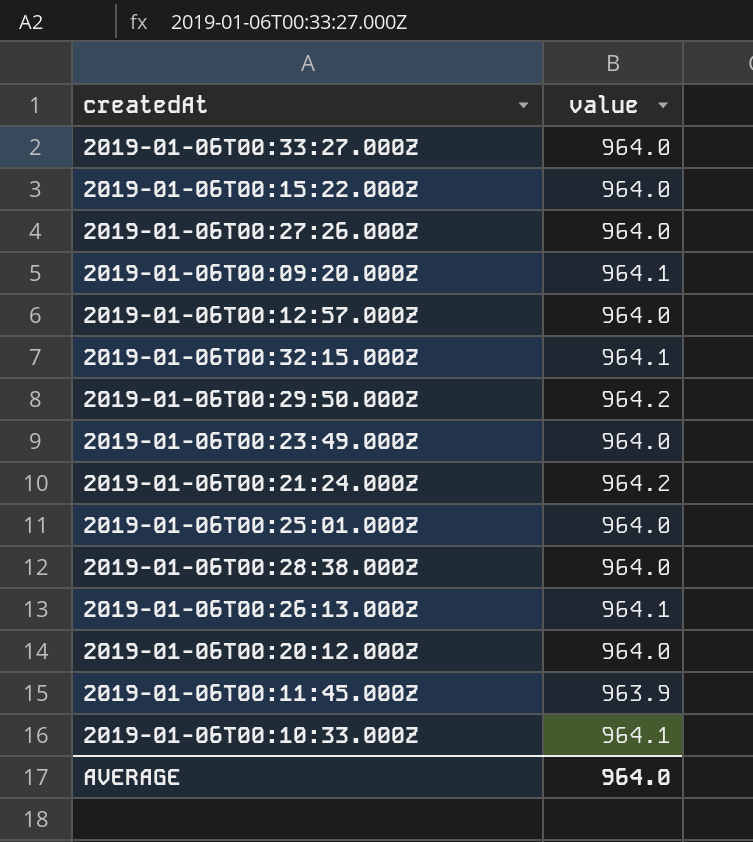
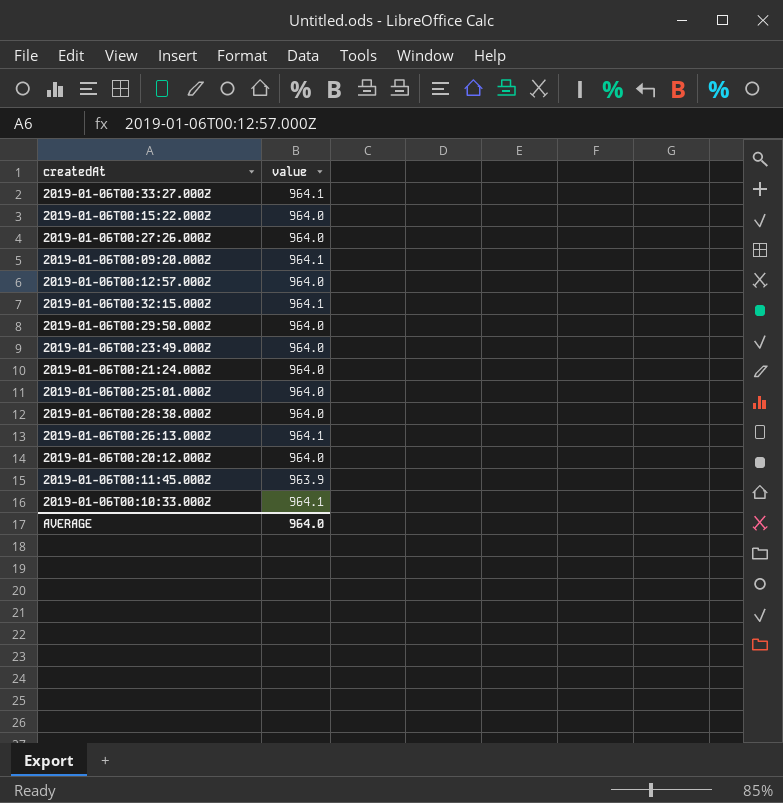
2019-01-06T00:33:27.000Z | value: 964.0 -> 964.1
2019-01-06T00:29:50.000Z | value: 964.2 -> 964.0
2019-01-06T00:21:24.000Z | value: 964.2 -> 964.0

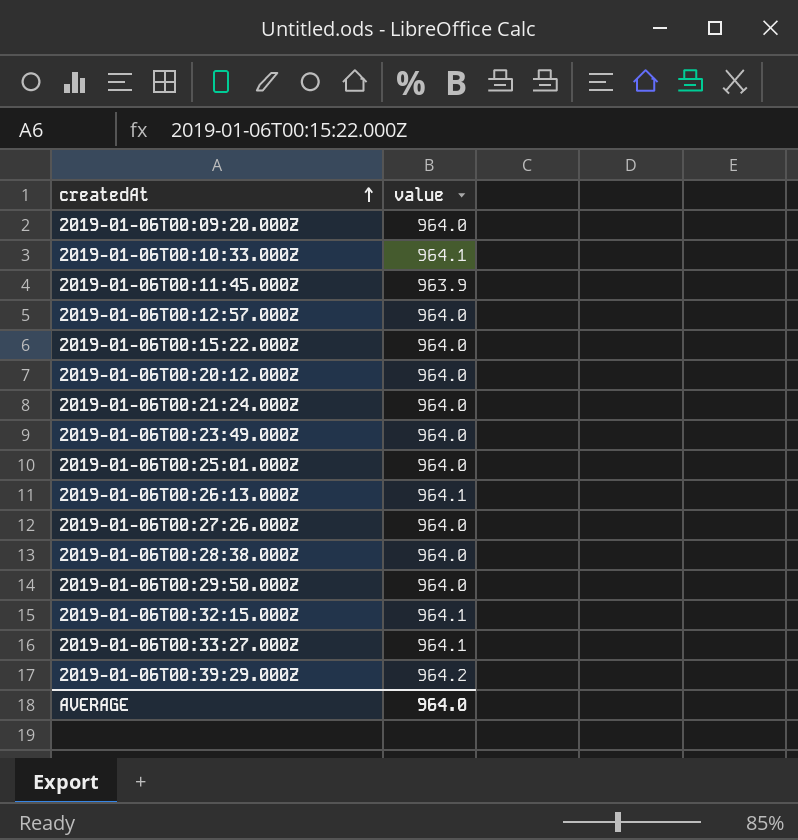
row order: none -> createdAt ascending
2019-01-06T00:09:20.000Z | value: 964.1 -> 964.0
row 2019-01-06T00:39:29.000Z: none -> 964.2

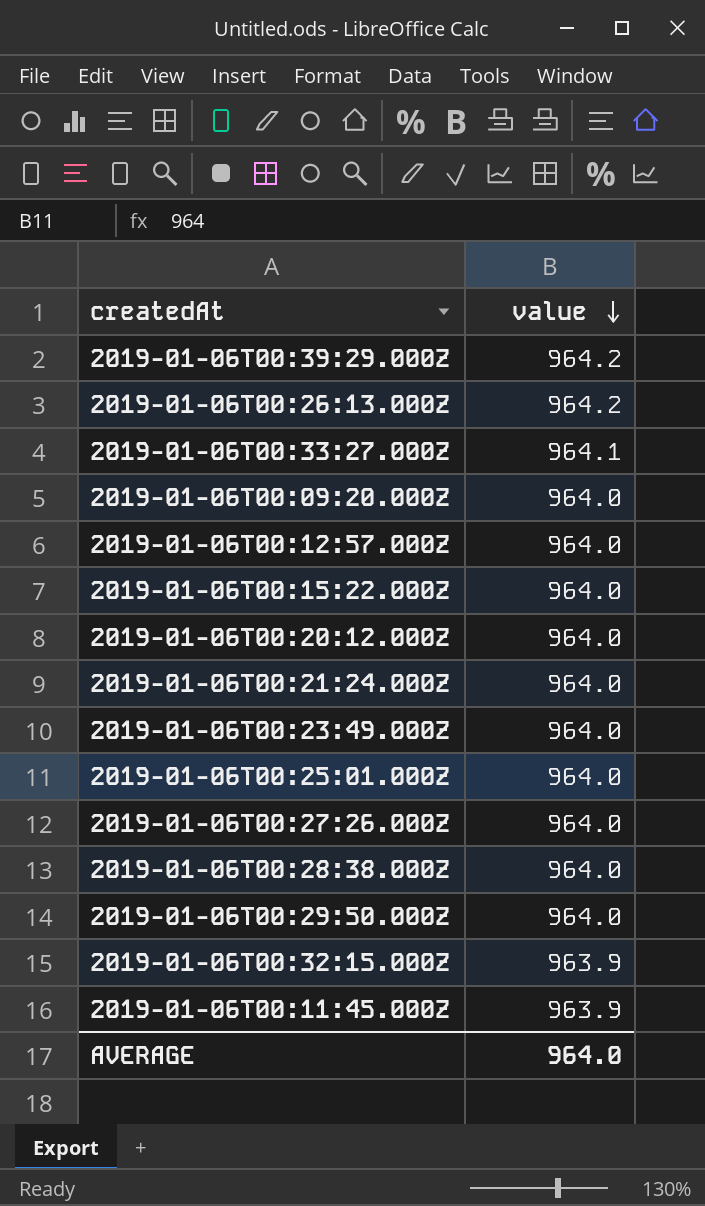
row order: createdAt ascending -> value descending
row 2019-01-06T00:10:33.000Z: 964.1 -> none
2019-01-06T00:26:13.000Z | value: 964.1 -> 964.2
2019-01-06T00:32:15.000Z | value: 964.1 -> 963.9

